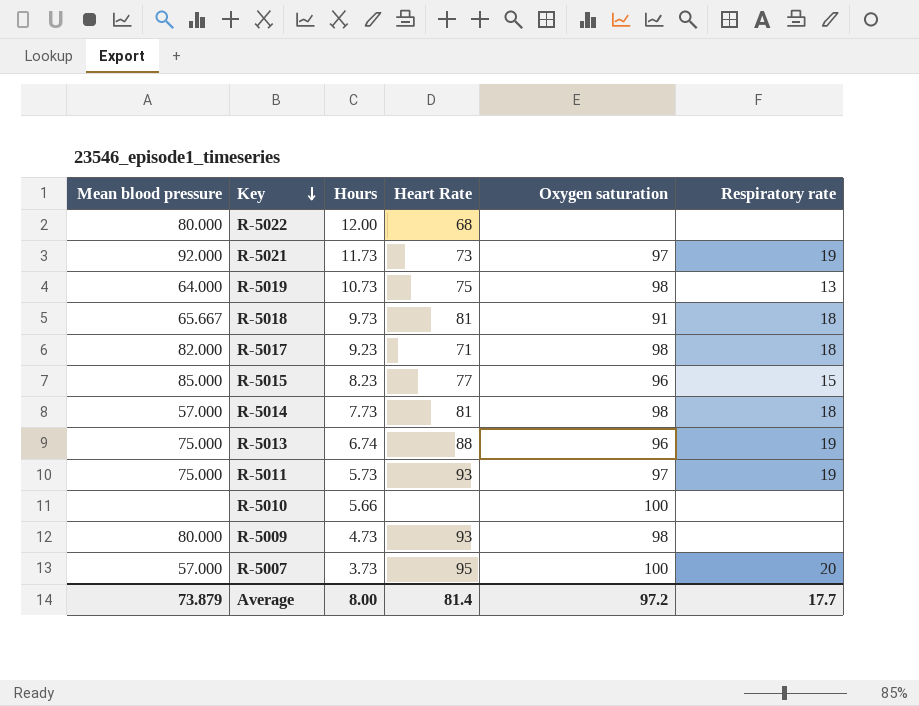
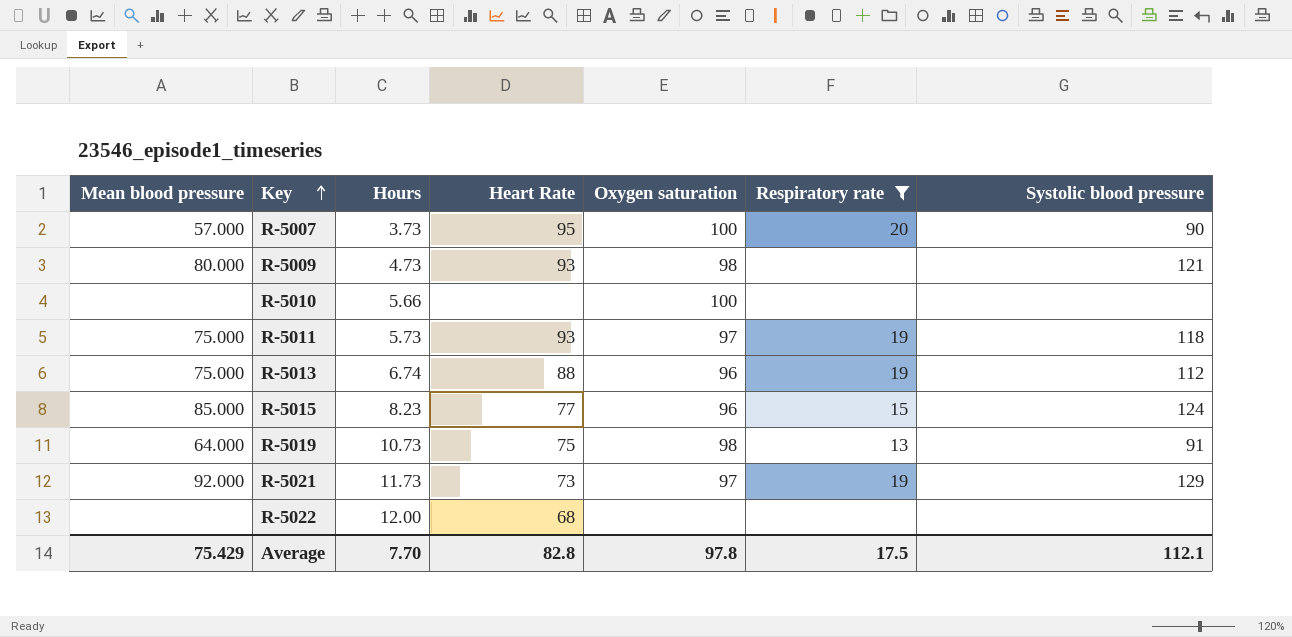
filter: none -> Respiratory rate != 18
row order: Key descending -> Key ascending
column Systolic blood pressure | position: none -> 7
R-5022 | Mean blood pressure: 80.000 -> none
Average | Mean blood pressure: 73.879 -> 75.429
Average | Hours: 8.00 -> 7.70
Average | Heart Rate: 81.4 -> 82.8
Average | Oxygen saturation: 97.2 -> 97.8
Average | Respiratory rate: 17.7 -> 17.5

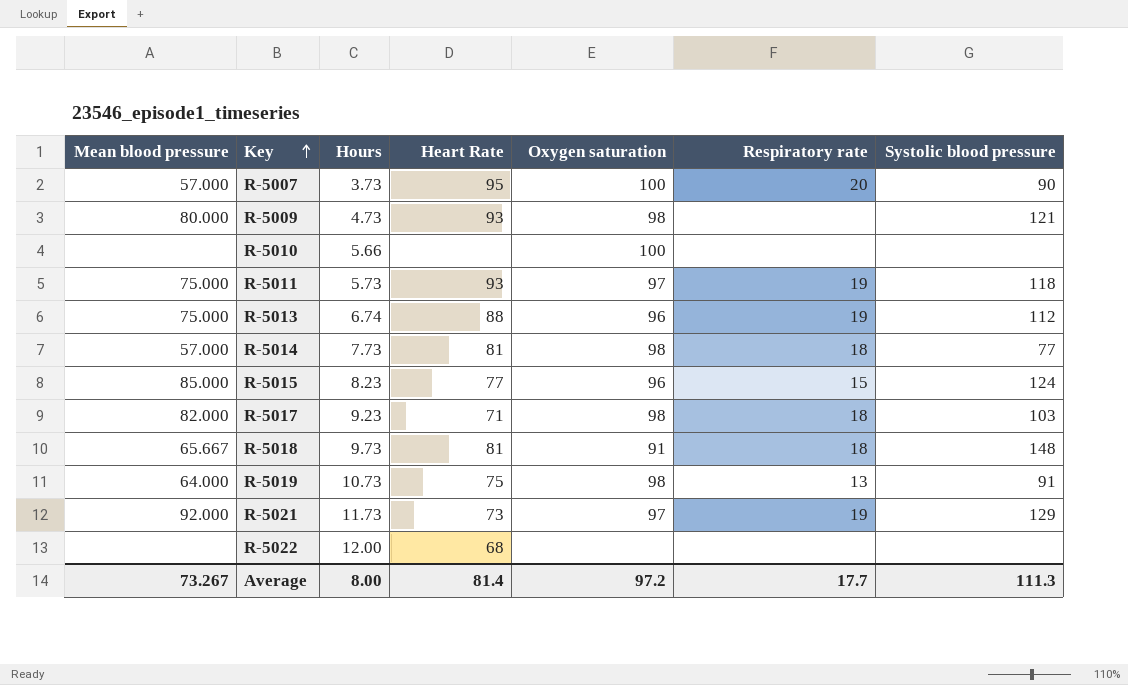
filter: Respiratory rate != 18 -> none
Average | Mean blood pressure: 75.429 -> 73.267
Average | Hours: 7.70 -> 8.00
Average | Heart Rate: 82.8 -> 81.4
Average | Oxygen saturation: 97.8 -> 97.2
Average | Respiratory rate: 17.5 -> 17.7
Average | Systolic blood pressure: 112.1 -> 111.3

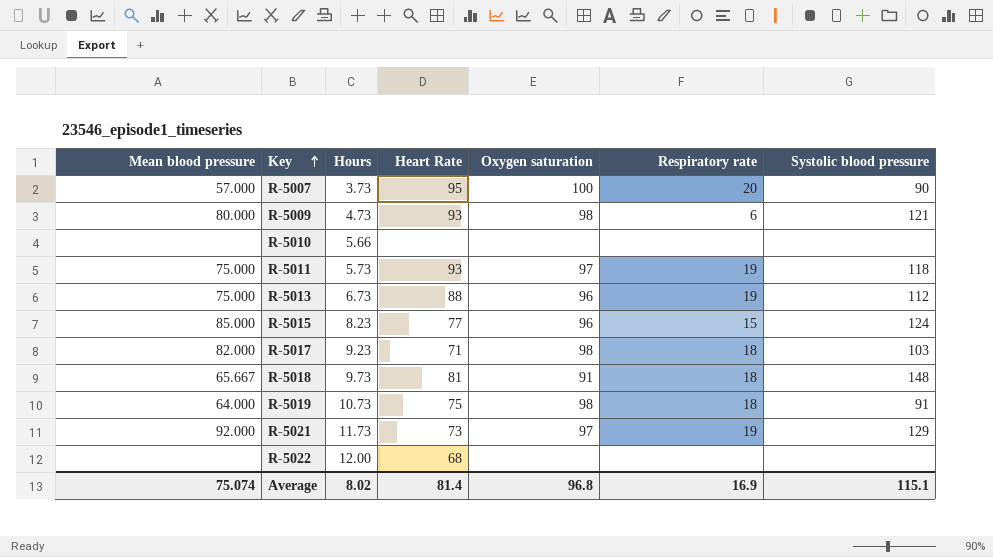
row R-5014: 57.000 | 7.73 | 81 | 98 | 18 | 77 -> none
R-5009 | Respiratory rate: none -> 6
R-5010 | Oxygen saturation: 100 -> none
R-5013 | Hours: 6.74 -> 6.73
R-5019 | Respiratory rate: 13 -> 18
Average | Mean blood pressure: 73.267 -> 75.074
Average | Hours: 8.00 -> 8.02
Average | Oxygen saturation: 97.2 -> 96.8
Average | Respiratory rate: 17.7 -> 16.9
Average | Systolic blood pressure: 111.3 -> 115.1

